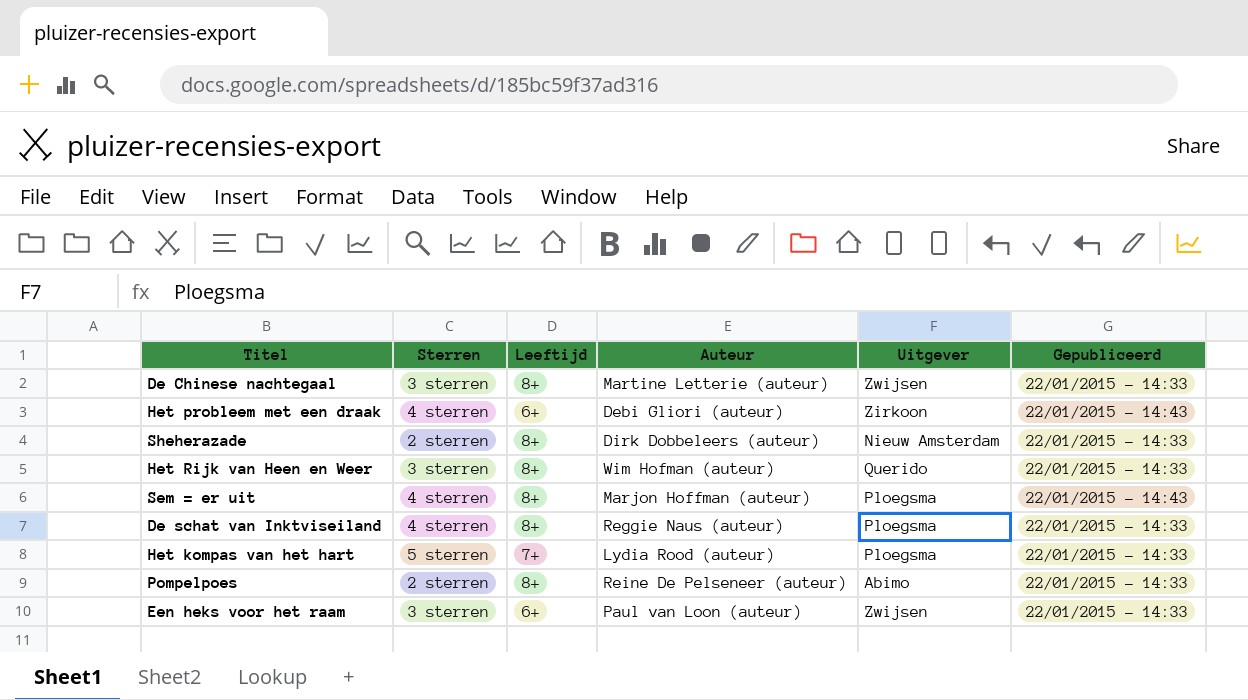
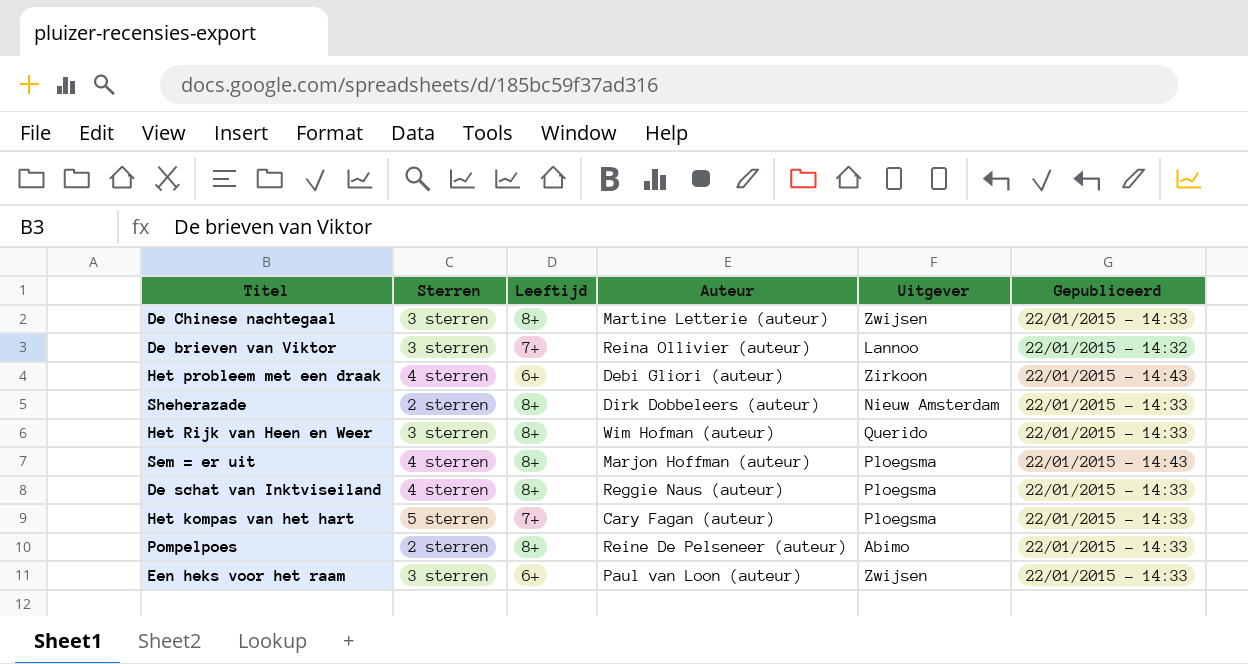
row De brieven van Viktor: none -> 3 sterren | 7+ | Reina Ollivier (auteur) | Lannoo | 22/01/2015 - 14:32
Het kompas van het hart | Auteur: Lydia Rood (auteur) -> Cary Fagan (auteur)

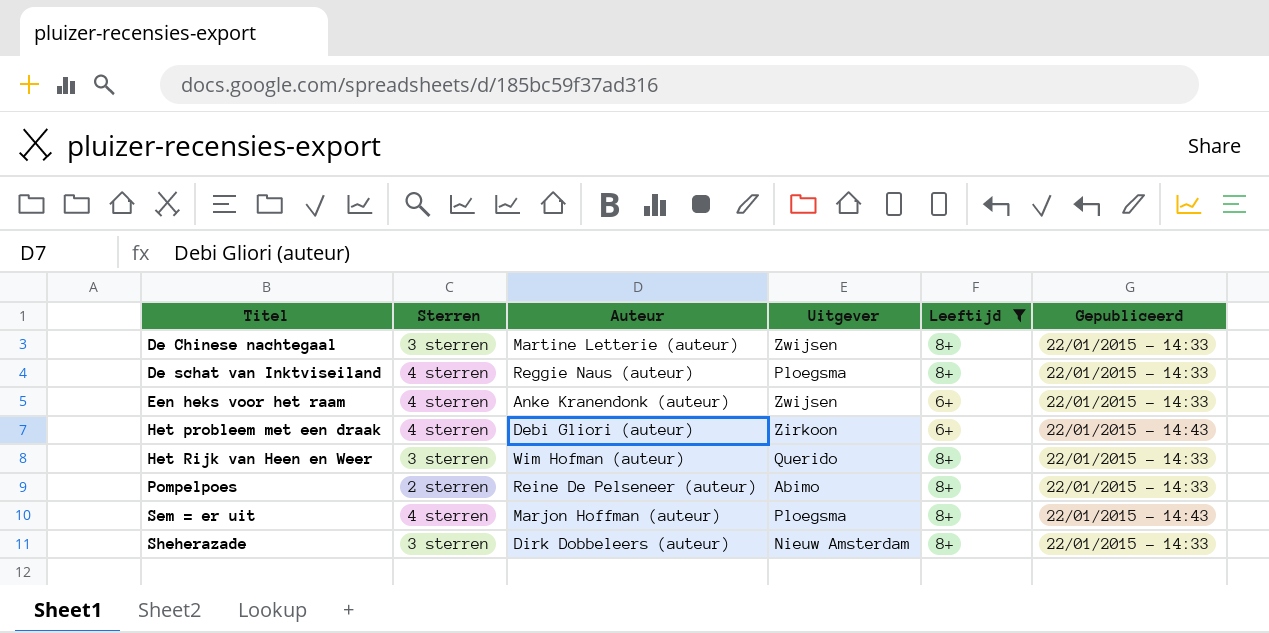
filter: none -> Leeftijd != 7+
row order: none -> Titel ascending
column Leeftijd | position: 3 -> 5
Een heks voor het raam | Sterren: 3 sterren -> 4 sterren
Een heks voor het raam | Auteur: Paul van Loon (auteur) -> Anke Kranendonk (auteur)
Sheherazade | Sterren: 2 sterren -> 3 sterren

